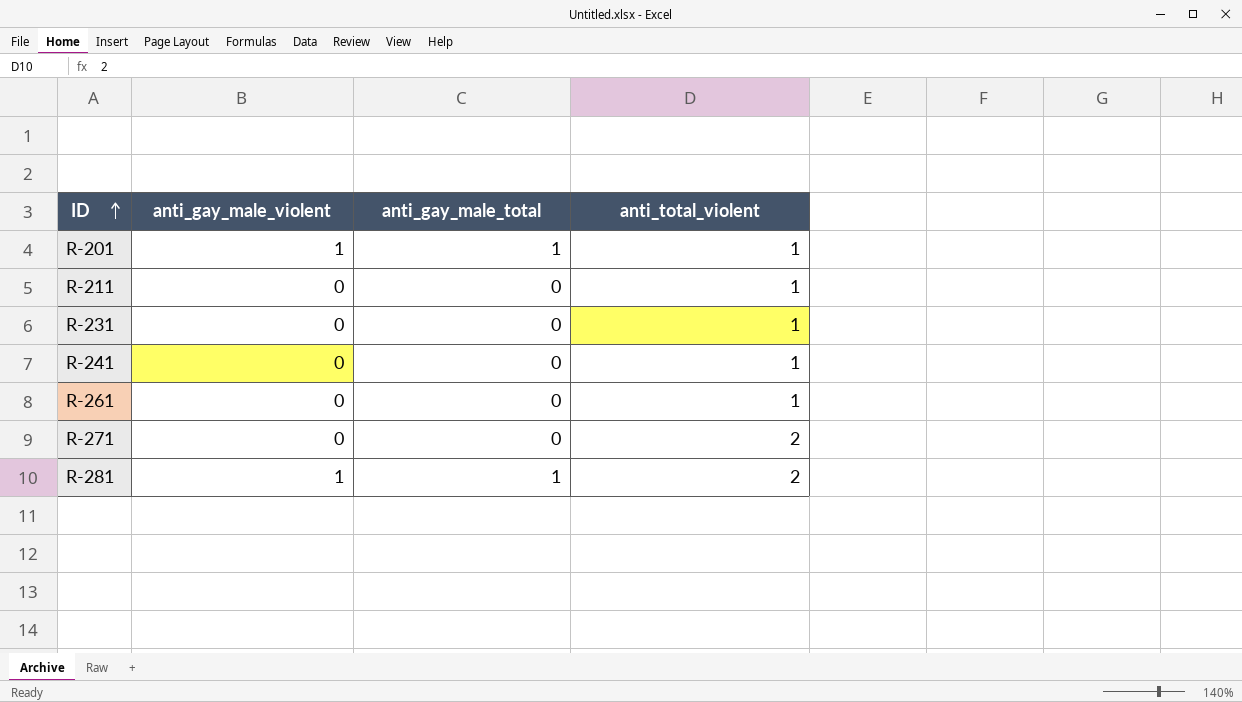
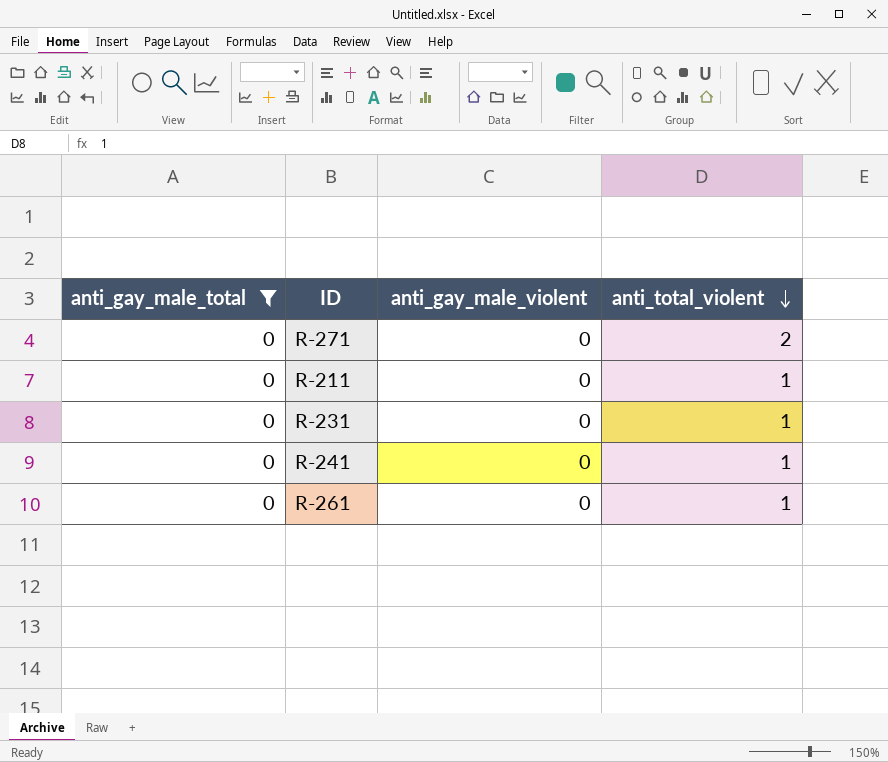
filter: none -> anti_gay_male_total = 0
row order: ID ascending -> anti_total_violent descending
column anti_gay_male_total | position: 3 -> 1

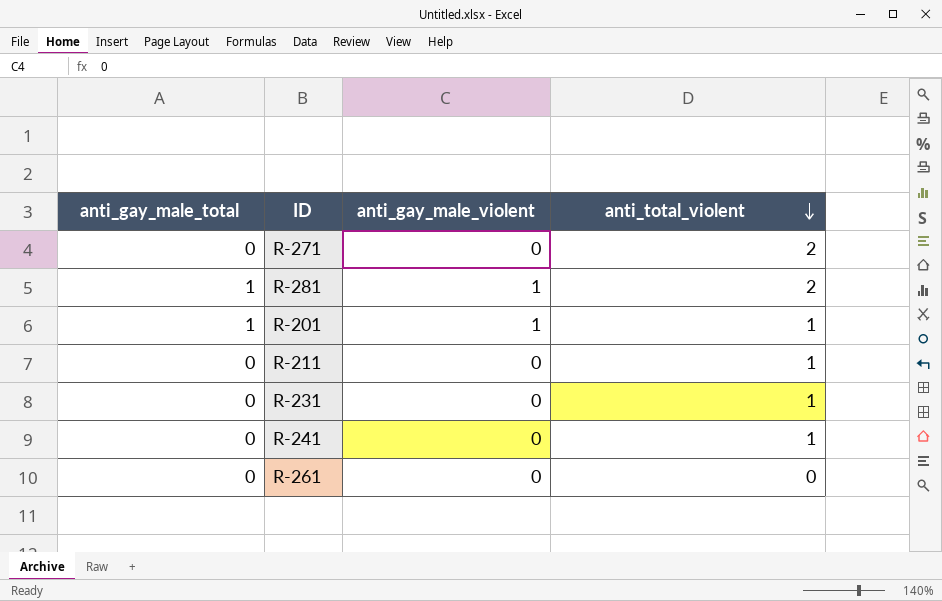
filter: anti_gay_male_total = 0 -> none
R-261 | anti_total_violent: 1 -> 0

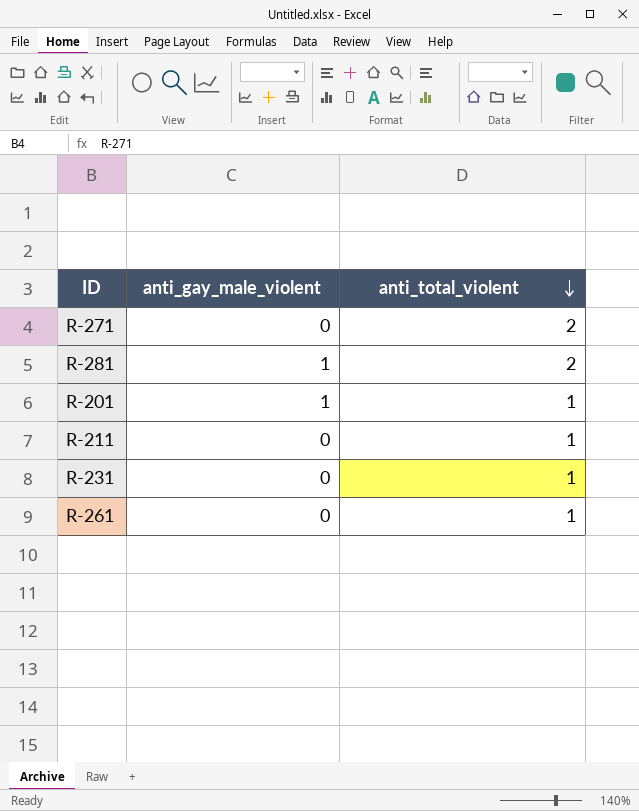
column anti_gay_male_total | position: 1 -> none
row R-241: 0 | 0 | 1 -> none
R-261 | anti_total_violent: 0 -> 1

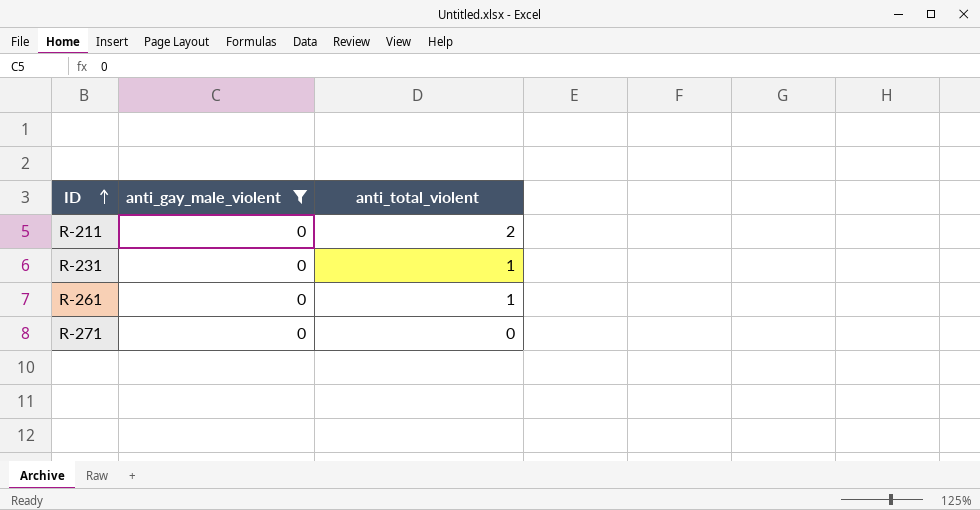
filter: none -> anti_gay_male_violent = 0
row order: anti_total_violent descending -> ID ascending
R-211 | anti_total_violent: 1 -> 2
R-271 | anti_total_violent: 2 -> 0

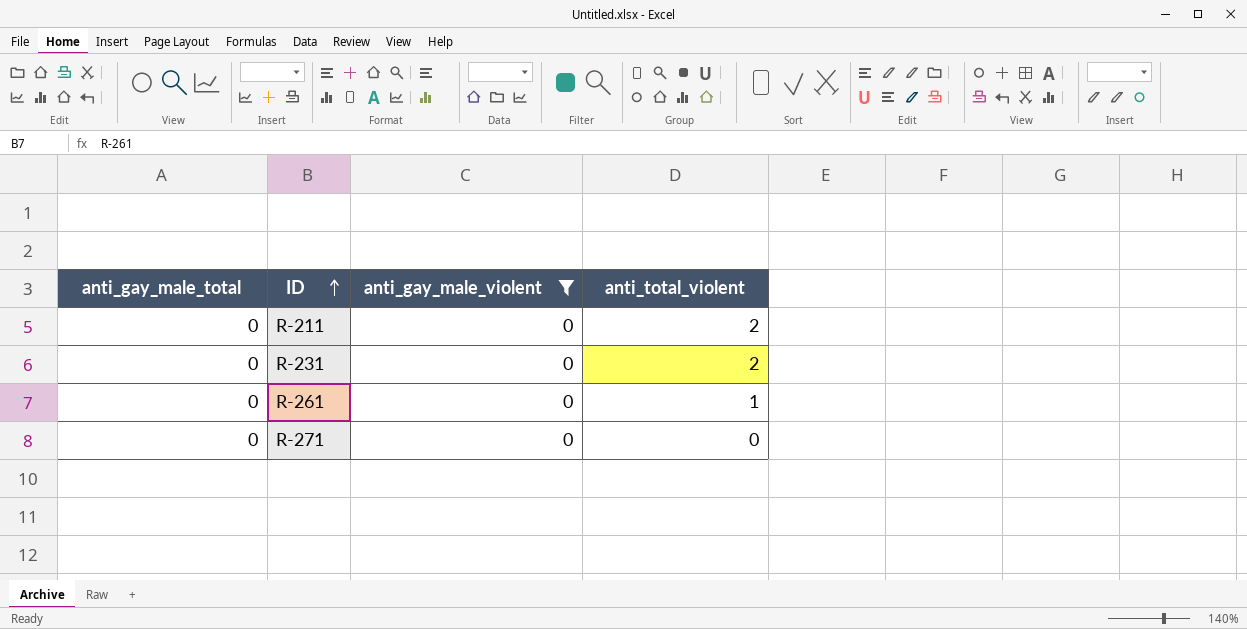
column anti_gay_male_total | position: none -> 1
R-231 | anti_total_violent: 1 -> 2

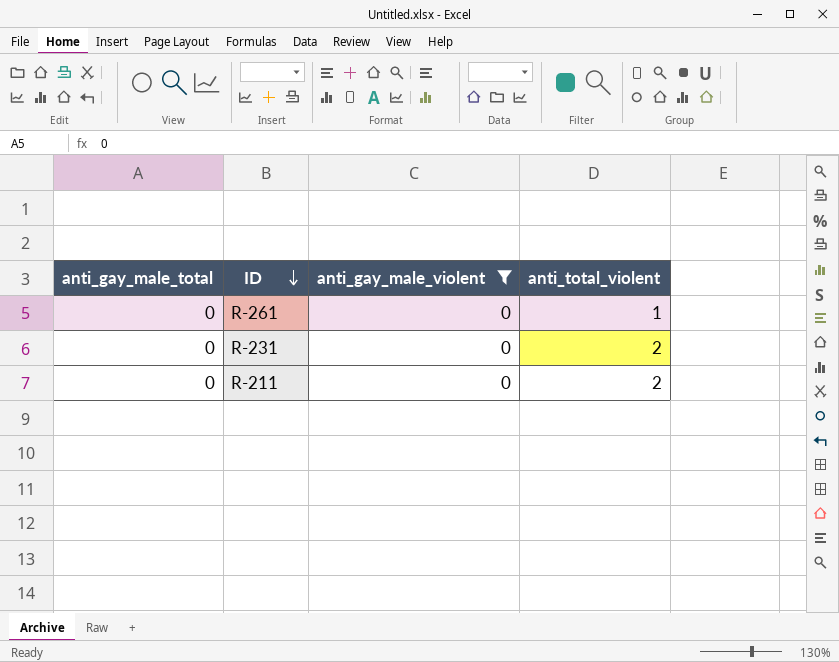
row order: ID ascending -> ID descending
row R-271: 0 | 0 | 0 -> none

